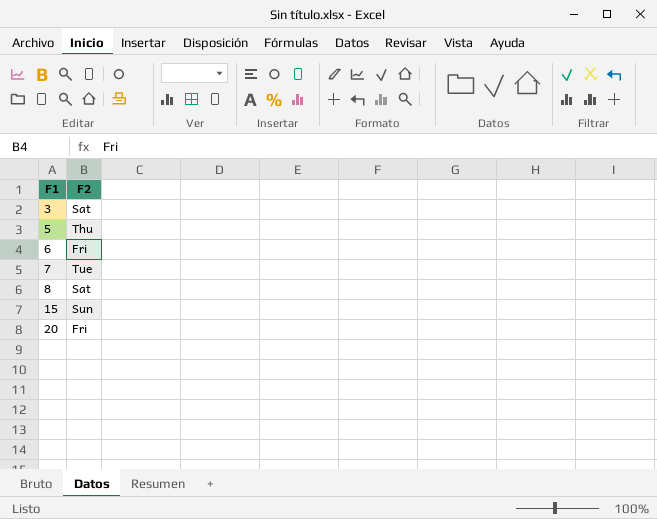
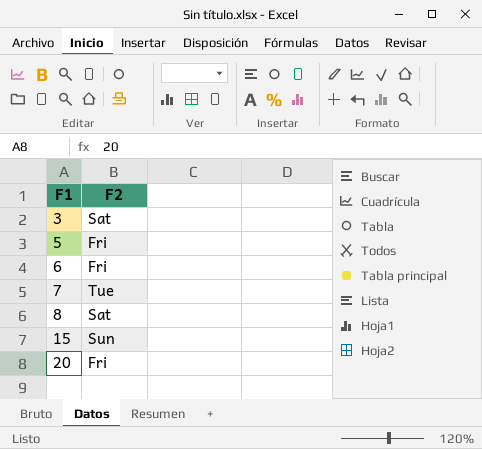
5 | F2: Thu -> Fri

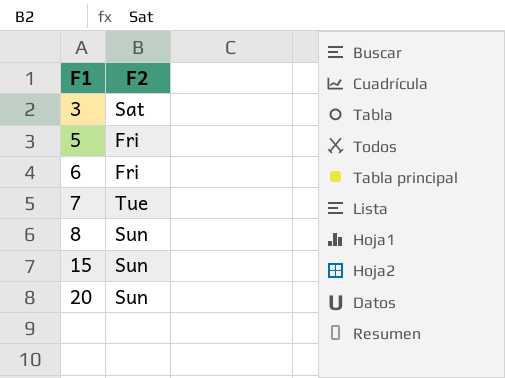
8 | F2: Sat -> Sun
20 | F2: Fri -> Sun

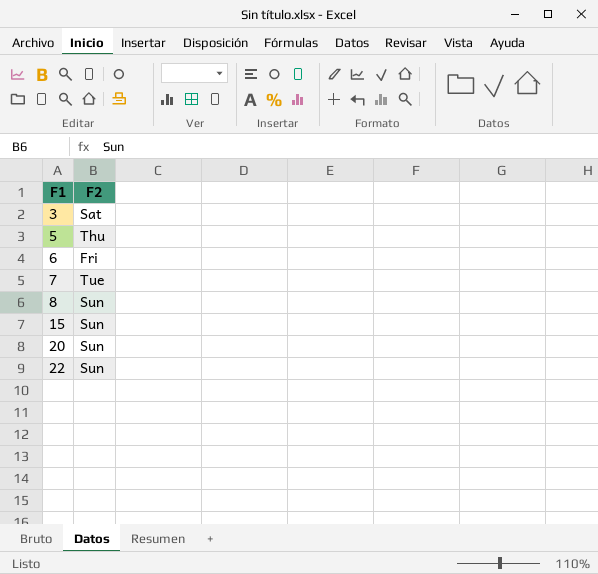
5 | F2: Fri -> Thu
row 22: none -> Sun

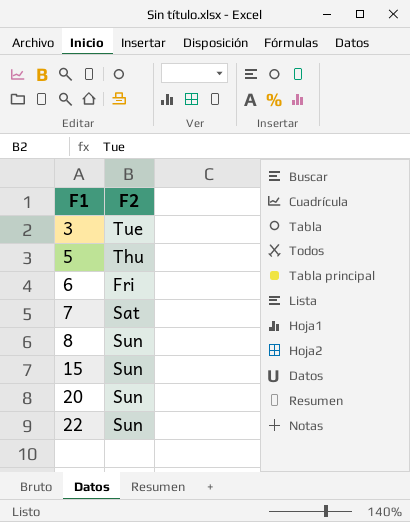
3 | F2: Sat -> Tue
7 | F2: Tue -> Sat

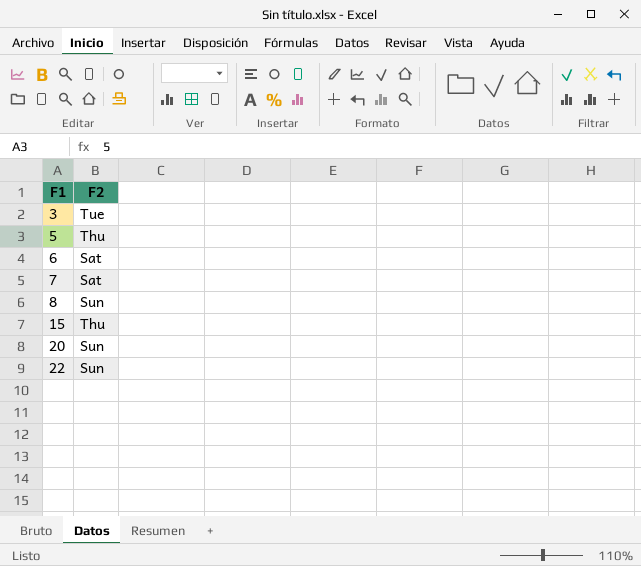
6 | F2: Fri -> Sat
15 | F2: Sun -> Thu

